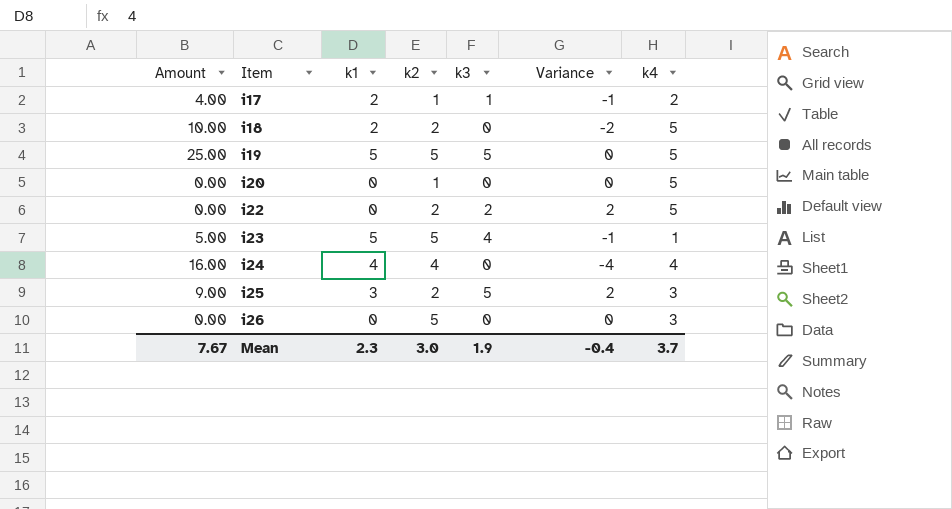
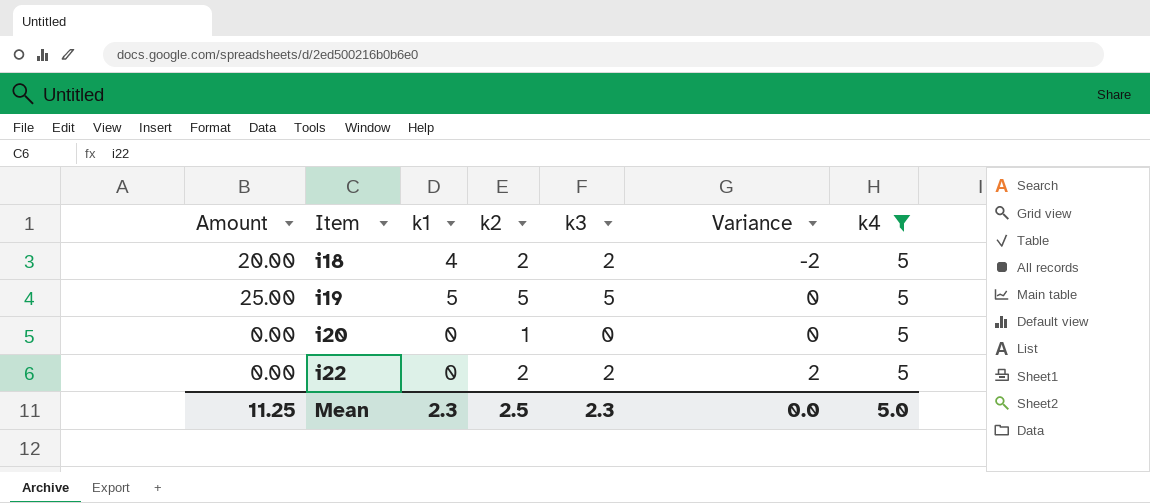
filter: none -> k4 = 5
i18 | Amount: 10.00 -> 20.00
i18 | k1: 2 -> 4
i18 | k3: 0 -> 2
Mean | Amount: 7.67 -> 11.25
Mean | k2: 3.0 -> 2.5
Mean | k3: 1.9 -> 2.3
Mean | Variance: -0.4 -> 0.0
Mean | k4: 3.7 -> 5.0

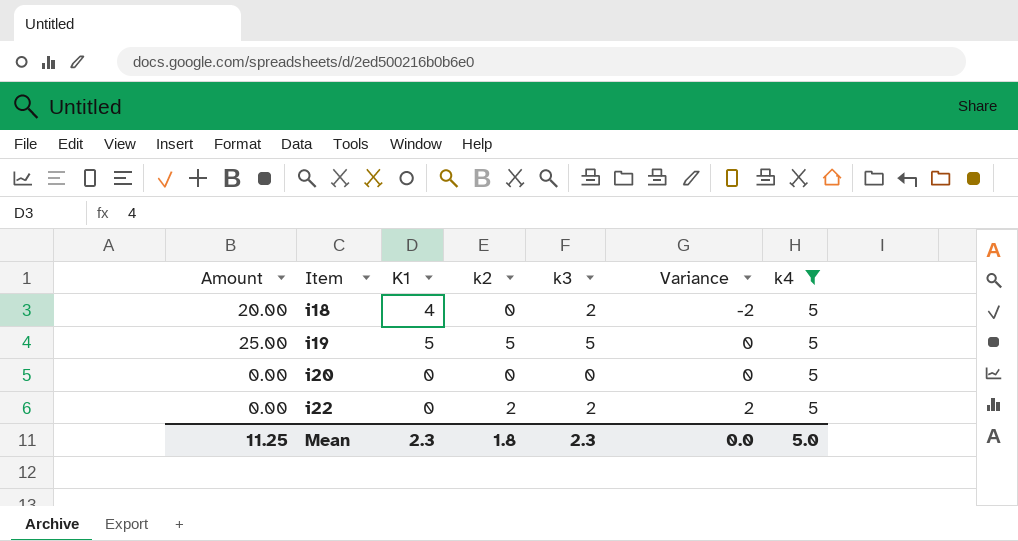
column name: k1 -> K1
i18 | k2: 2 -> 0
i20 | k2: 1 -> 0
Mean | k2: 2.5 -> 1.8

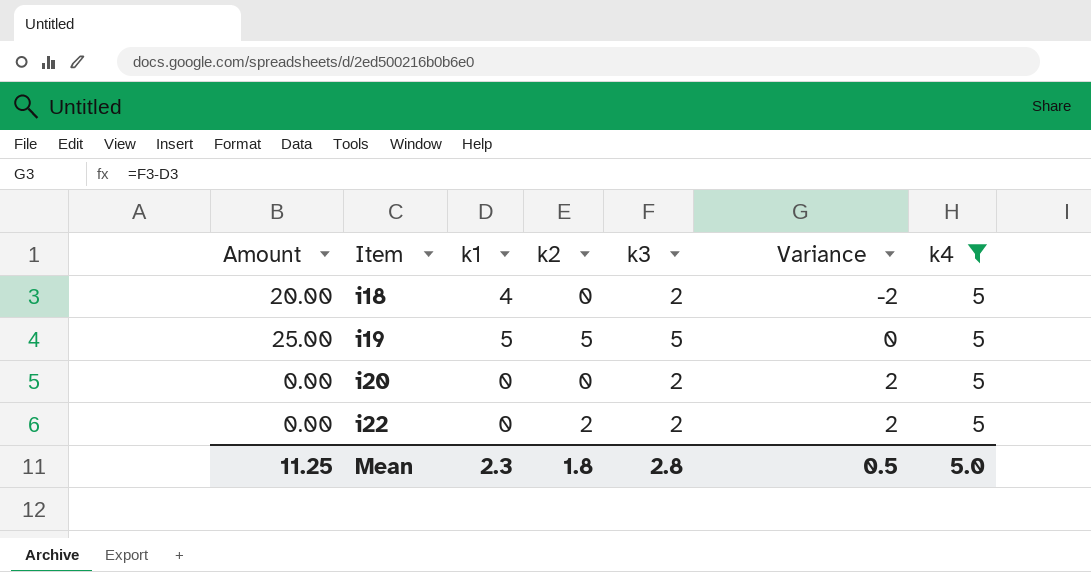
column name: K1 -> k1
i20 | k3: 0 -> 2
i20 | Variance: 0 -> 2
Mean | k3: 2.3 -> 2.8
Mean | Variance: 0.0 -> 0.5

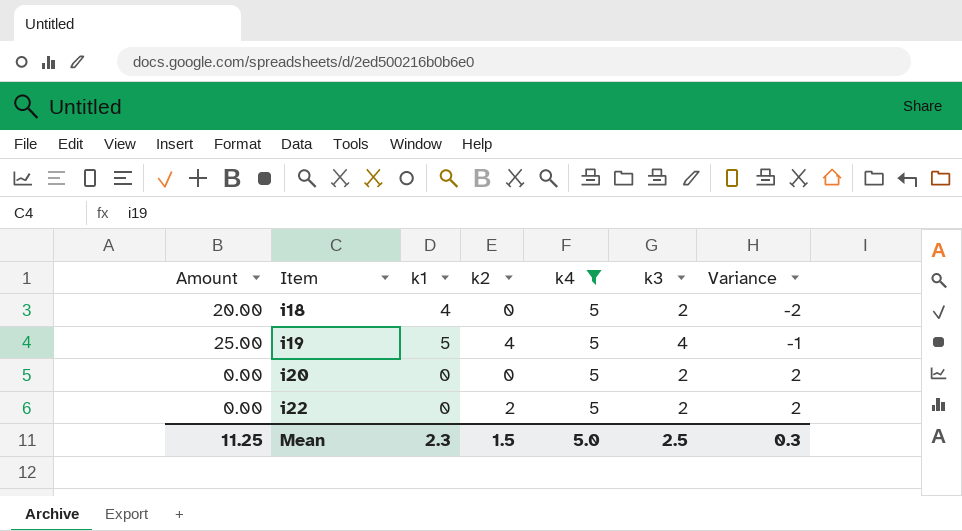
column k4 | position: 7 -> 5
i19 | k2: 5 -> 4
i19 | k3: 5 -> 4
i19 | Variance: 0 -> -1
Mean | k2: 1.8 -> 1.5
Mean | k3: 2.8 -> 2.5
Mean | Variance: 0.5 -> 0.3

